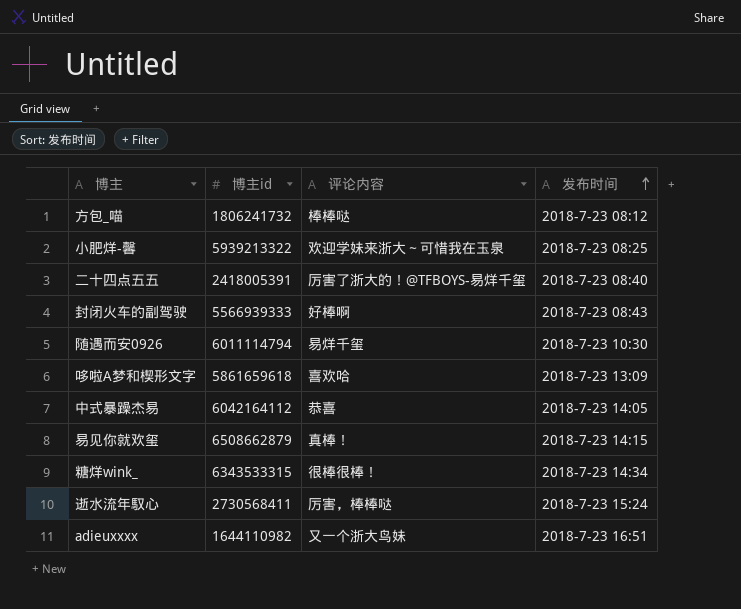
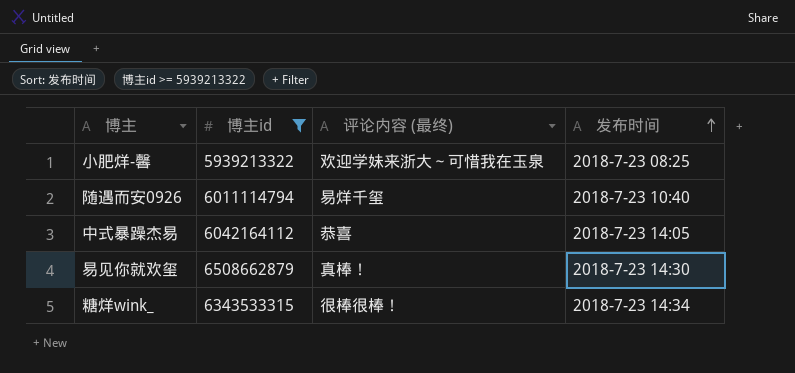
filter: none -> 博主id >= 5939213322
column name: 评论内容 -> 评论内容 (最终)
随遇而安0926 | 发布时间: 2018-7-23 10:30 -> 2018-7-23 10:40
易见你就欢玺 | 发布时间: 2018-7-23 14:15 -> 2018-7-23 14:30

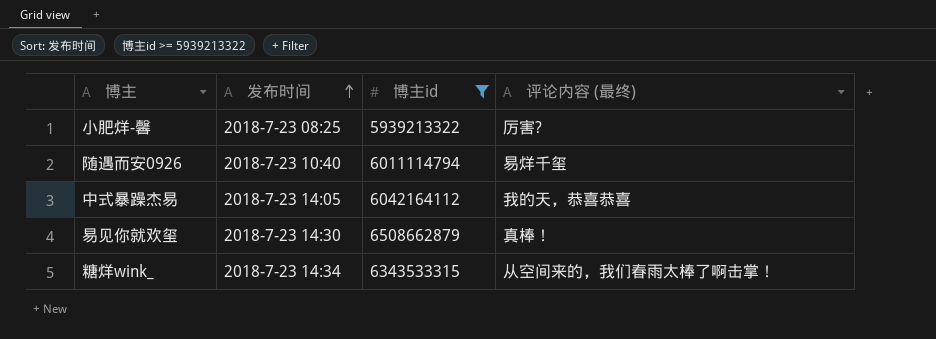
column 发布时间 | position: 4 -> 2
小肥烊-馨 | 评论内容 (最终): 欢迎学妹来浙大～可惜我在玉泉 -> 厉害?
中式暴躁杰易 | 评论内容 (最终): 恭喜 -> 我的天，恭喜恭喜
糖烊wink_ | 评论内容 (最终): 很棒很棒！ -> 从空间来的，我们春雨太棒了啊击掌！

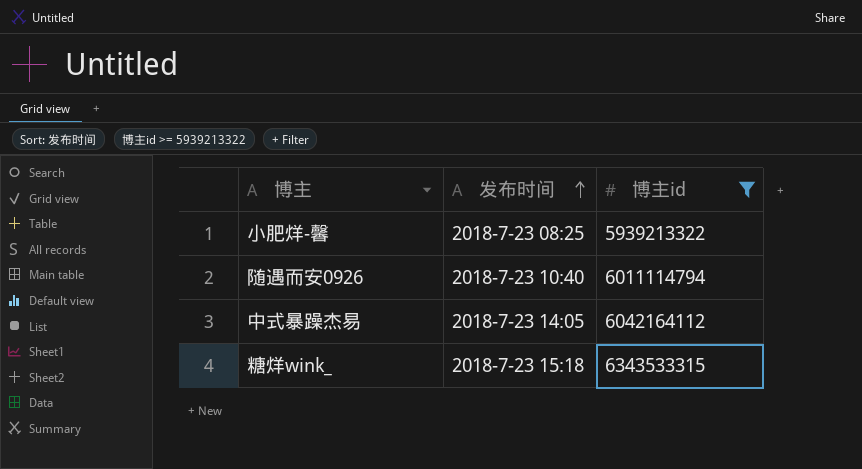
column 评论内容 (最终) | position: 4 -> none
row 易见你就欢玺: 2018-7-23 14:30 | 6508662879 | 真棒！ -> none
糖烊wink_ | 发布时间: 2018-7-23 14:34 -> 2018-7-23 15:18

